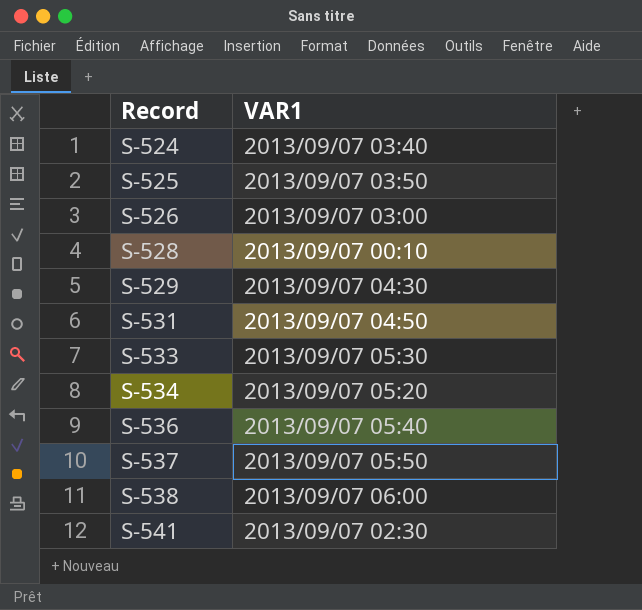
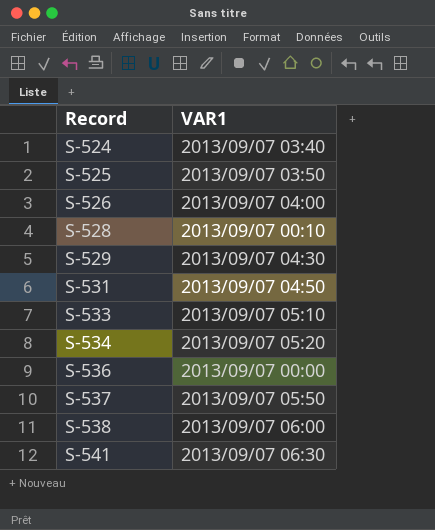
S-526 | VAR1: 2013/09/07 03:00 -> 2013/09/07 04:00
S-533 | VAR1: 2013/09/07 05:30 -> 2013/09/07 05:10
S-536 | VAR1: 2013/09/07 05:40 -> 2013/09/07 00:00
S-541 | VAR1: 2013/09/07 02:30 -> 2013/09/07 06:30

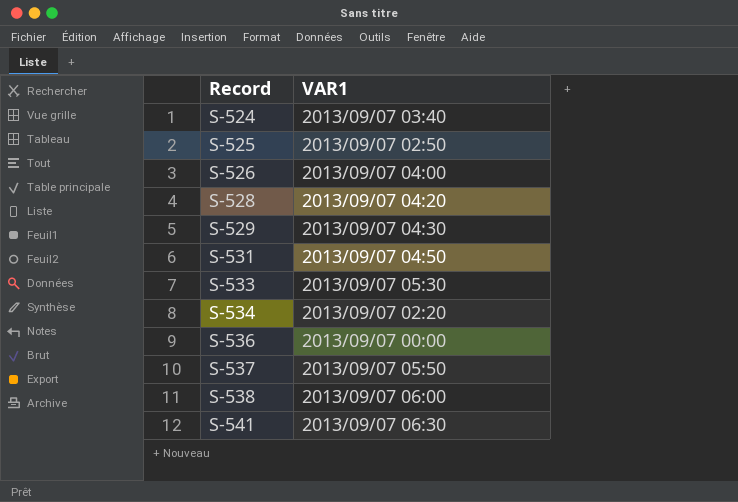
S-525 | VAR1: 2013/09/07 03:50 -> 2013/09/07 02:50
S-528 | VAR1: 2013/09/07 00:10 -> 2013/09/07 04:20
S-533 | VAR1: 2013/09/07 05:10 -> 2013/09/07 05:30
S-534 | VAR1: 2013/09/07 05:20 -> 2013/09/07 02:20

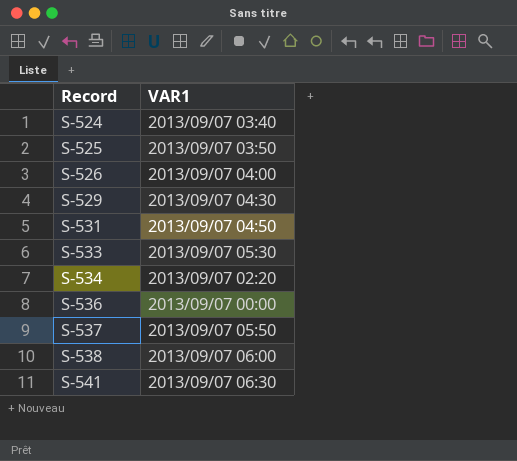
row S-528: 2013/09/07 04:20 -> none
S-525 | VAR1: 2013/09/07 02:50 -> 2013/09/07 03:50

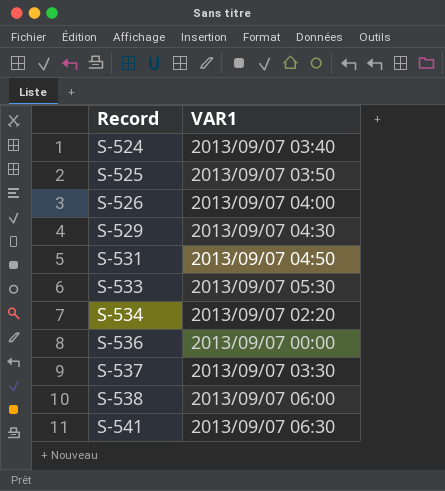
S-537 | VAR1: 2013/09/07 05:50 -> 2013/09/07 03:30

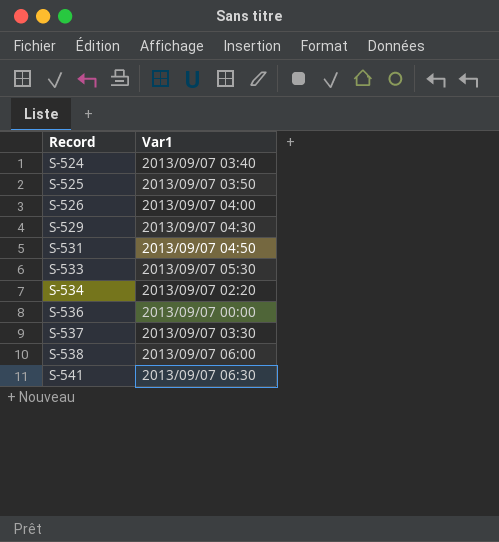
column name: VAR1 -> Var1

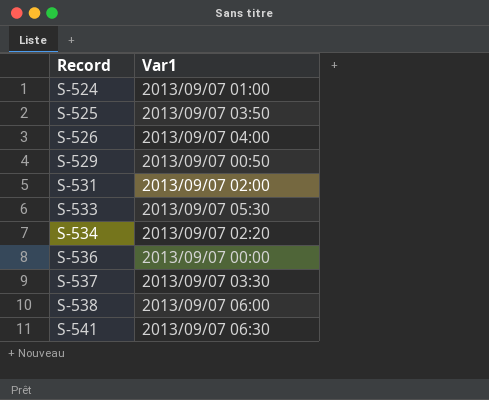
S-524 | Var1: 2013/09/07 03:40 -> 2013/09/07 01:00
S-529 | Var1: 2013/09/07 04:30 -> 2013/09/07 00:50
S-531 | Var1: 2013/09/07 04:50 -> 2013/09/07 02:00

